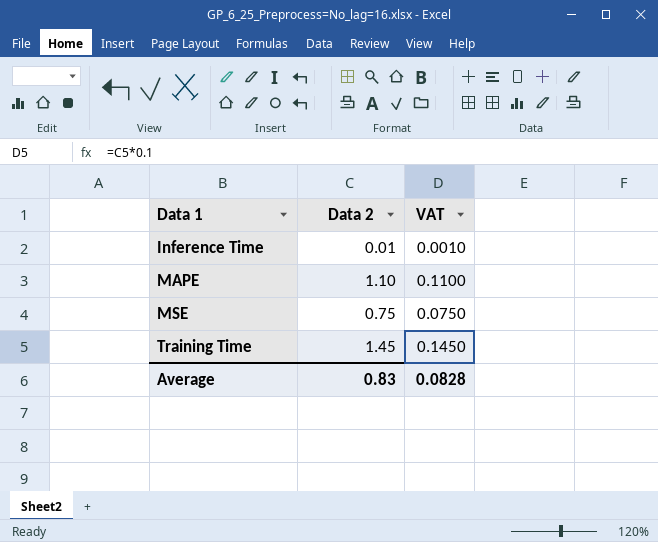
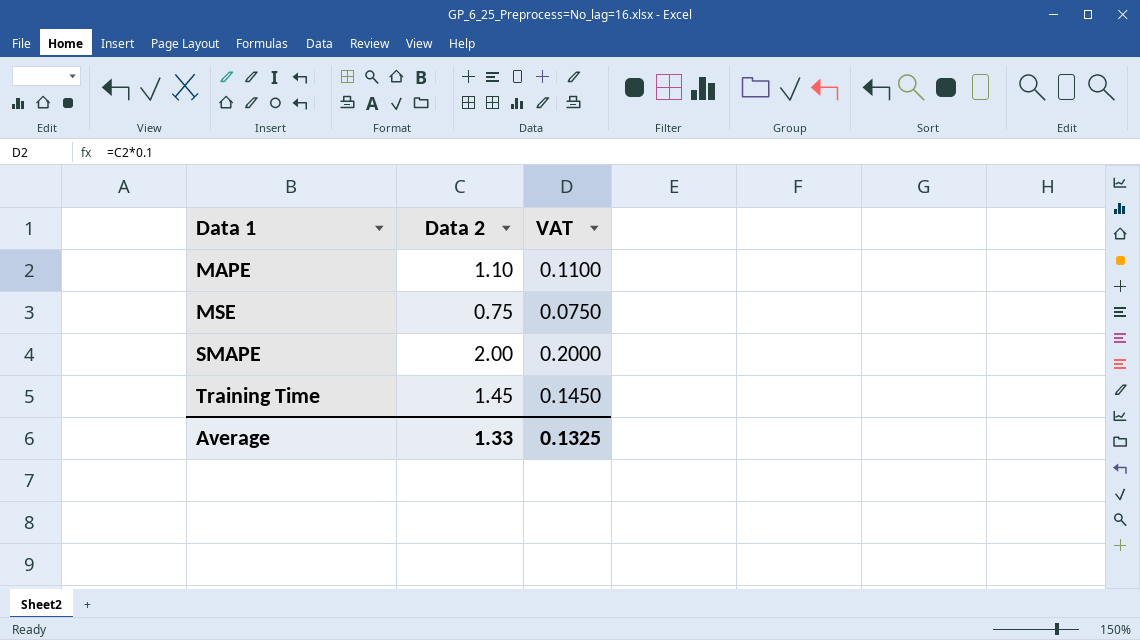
row Inference Time: 0.01 | 0.0010 -> none
row SMAPE: none -> 2.00 | 0.2000
Average | Data 2: 0.83 -> 1.33
Average | VAT: 0.0828 -> 0.1325

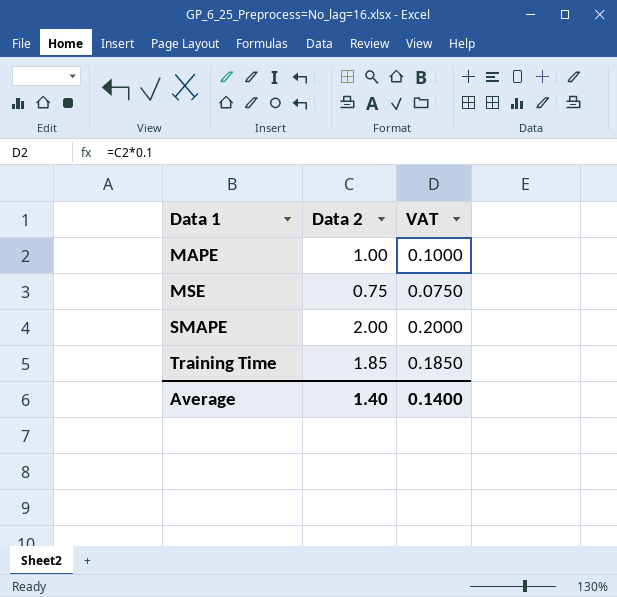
MAPE | Data 2: 1.10 -> 1.00
MAPE | VAT: 0.1100 -> 0.1000
Training Time | Data 2: 1.45 -> 1.85
Training Time | VAT: 0.1450 -> 0.1850
Average | Data 2: 1.33 -> 1.40
Average | VAT: 0.1325 -> 0.1400

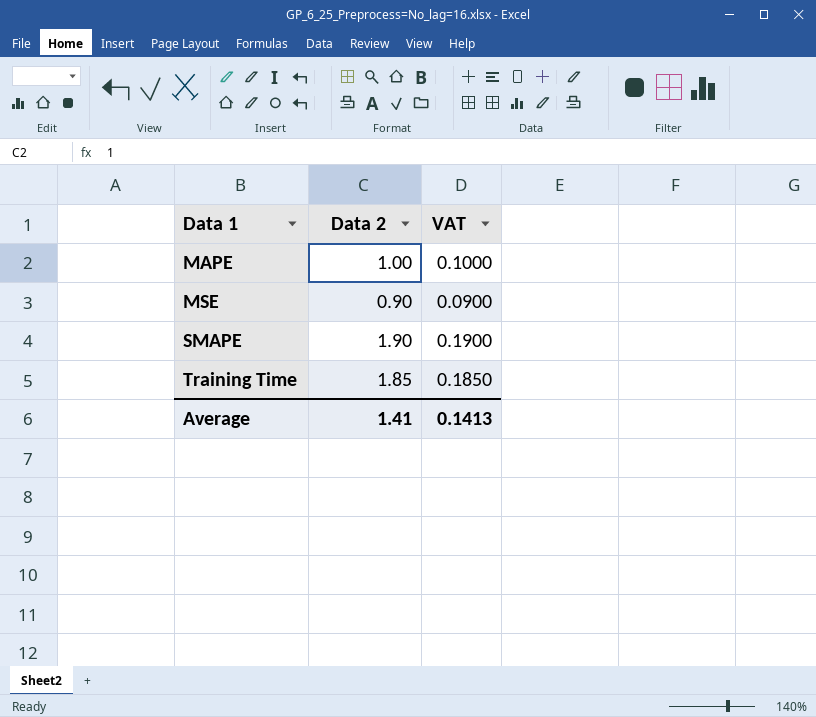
MSE | Data 2: 0.75 -> 0.90
MSE | VAT: 0.0750 -> 0.0900
SMAPE | Data 2: 2.00 -> 1.90
SMAPE | VAT: 0.2000 -> 0.1900
Average | Data 2: 1.40 -> 1.41
Average | VAT: 0.1400 -> 0.1413

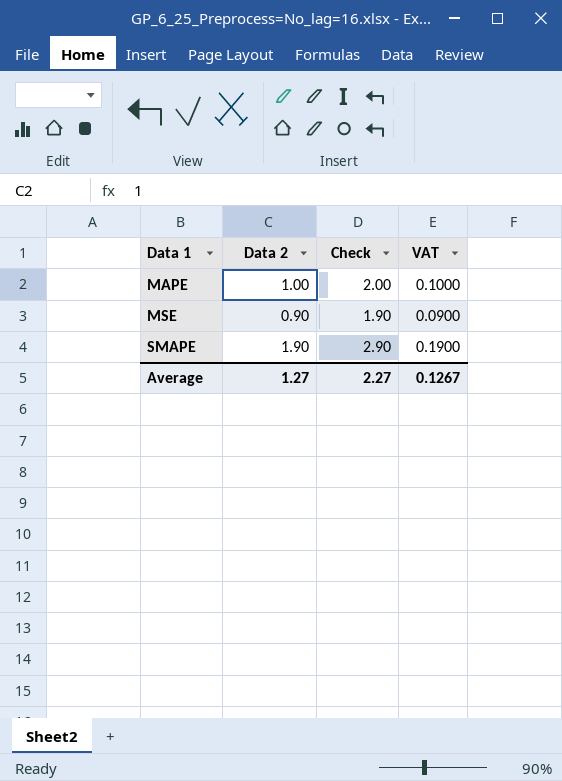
column Check | formula: none -> [Data 2] + 1
row Training Time: 1.85 | 0.1850 -> none
Average | Data 2: 1.41 -> 1.27
Average | VAT: 0.1413 -> 0.1267

